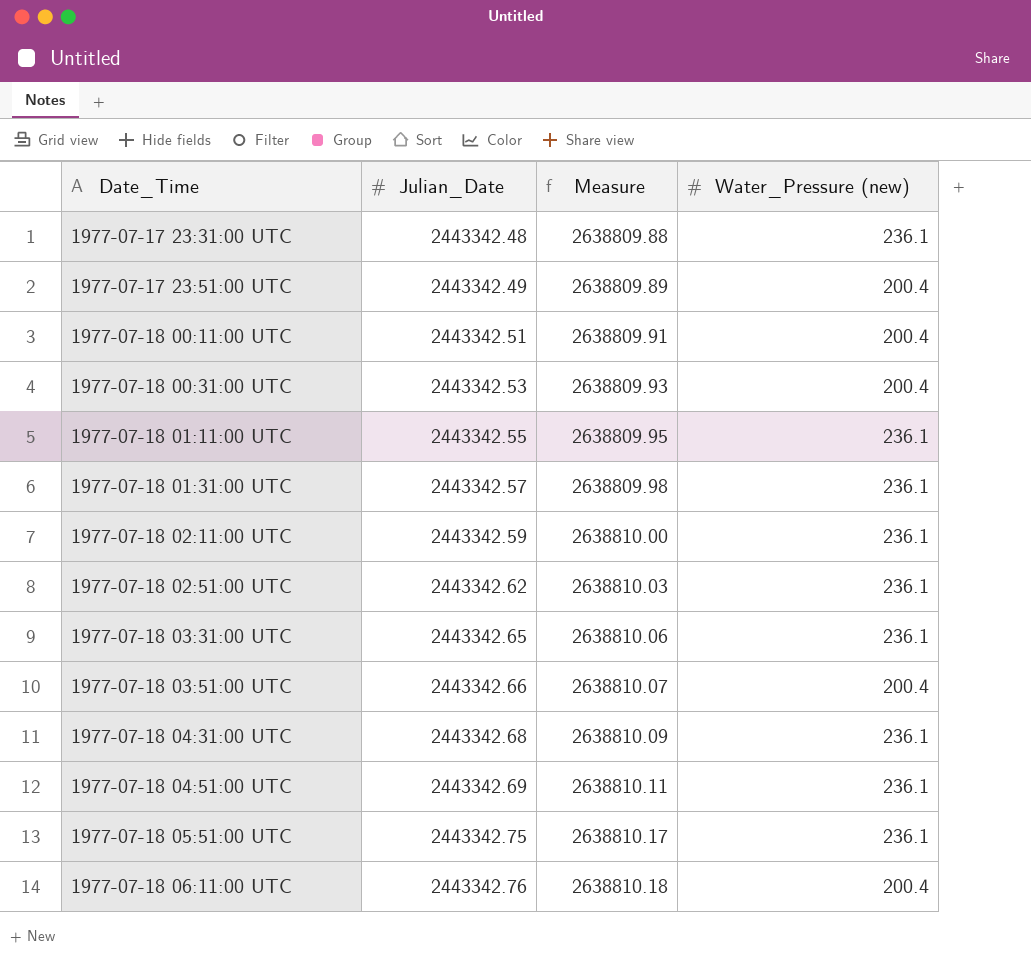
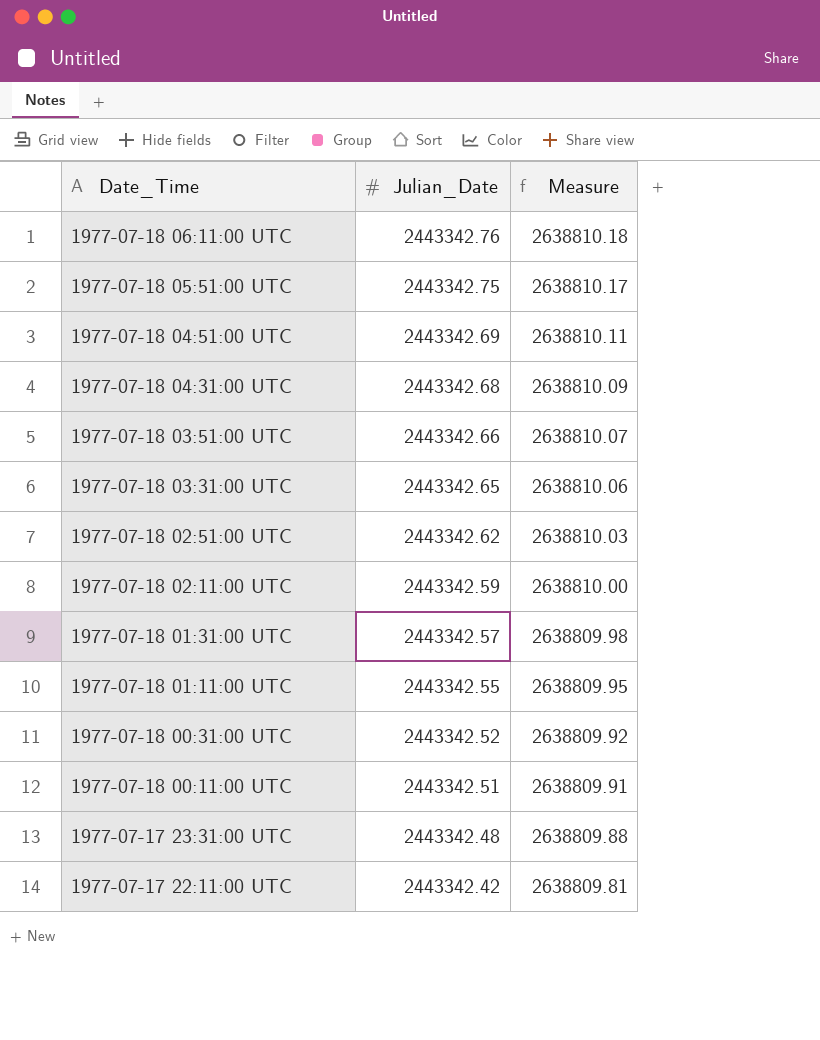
row order: Date_Time ascending -> Date_Time descending
column Water_Pressure (new) | position: 4 -> none
row 1977-07-17 23:51:00 UTC: 2443342.49 | 2638809.89 | 200.4 -> none
1977-07-18 00:31:00 UTC | Julian_Date: 2443342.53 -> 2443342.52
1977-07-18 00:31:00 UTC | Measure: 2638809.93 -> 2638809.92
row 1977-07-17 22:11:00 UTC: none -> 2443342.42 | 2638809.81

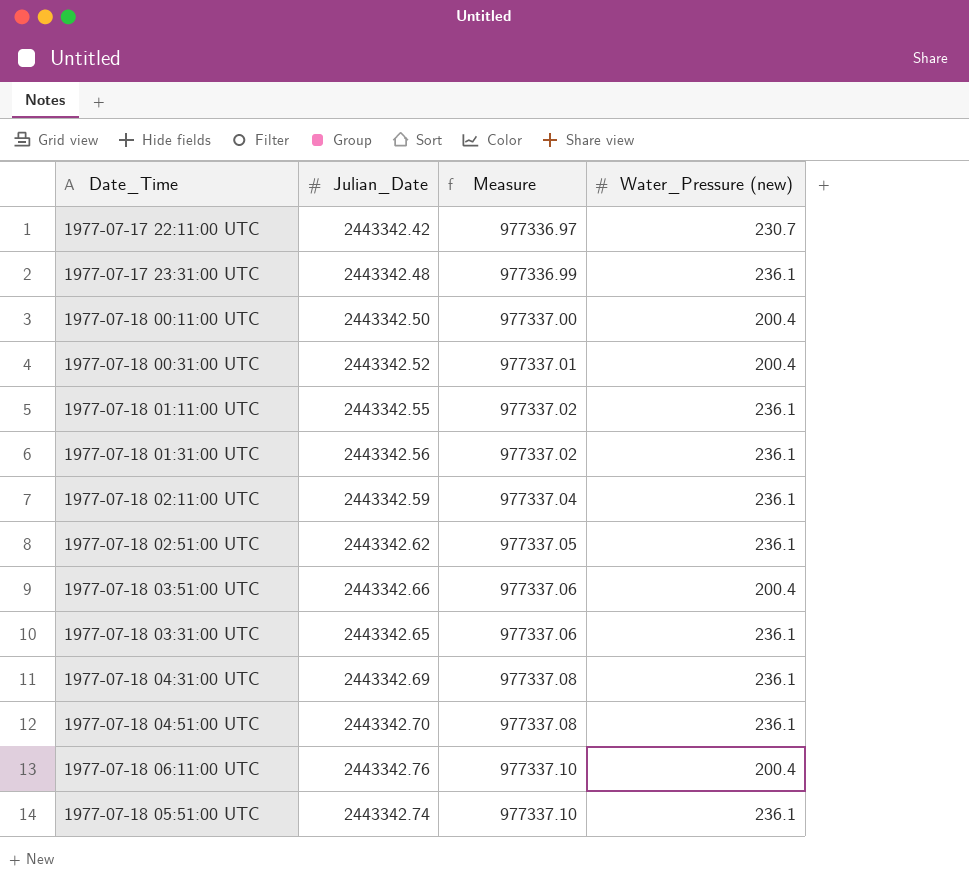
row order: Date_Time descending -> Measure ascending
column Measure | formula: [Julian_Date] * 1.08 -> [Julian_Date] * 0.4
column Water_Pressure (new) | position: none -> 4
1977-07-18 00:11:00 UTC | Julian_Date: 2443342.51 -> 2443342.50
1977-07-18 01:31:00 UTC | Julian_Date: 2443342.57 -> 2443342.56
1977-07-18 04:31:00 UTC | Julian_Date: 2443342.68 -> 2443342.69
1977-07-18 04:51:00 UTC | Julian_Date: 2443342.69 -> 2443342.70
1977-07-18 05:51:00 UTC | Julian_Date: 2443342.75 -> 2443342.74

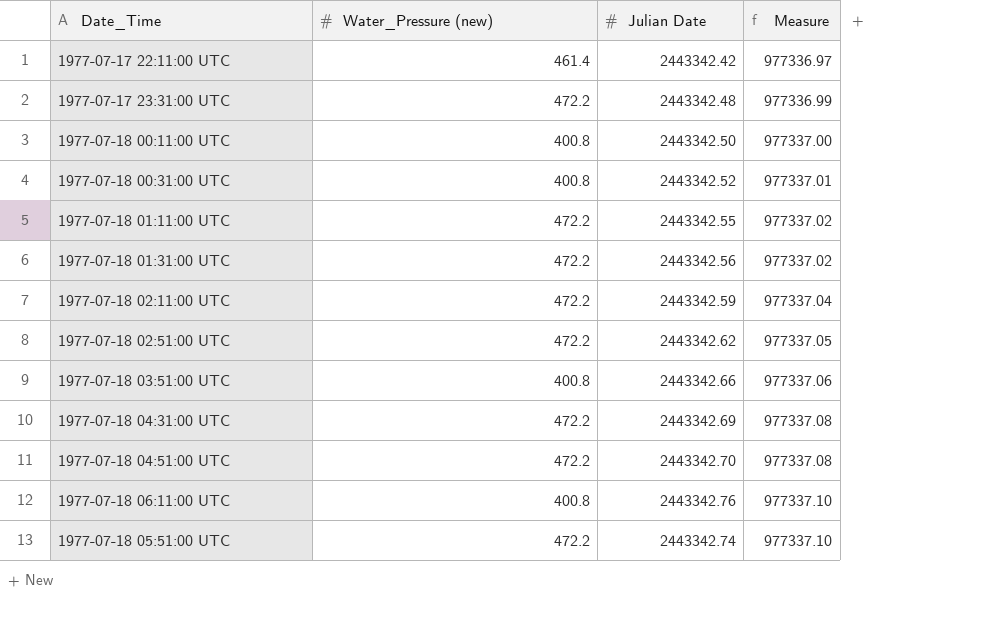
column Water_Pressure (new) | position: 4 -> 2
column name: Julian_Date -> Julian Date
row 1977-07-18 03:31:00 UTC: 2443342.65 | 977337.06 | 236.1 -> none
1977-07-17 22:11:00 UTC | Water_Pressure (new): 230.7 -> 461.4
1977-07-17 23:31:00 UTC | Water_Pressure (new): 236.1 -> 472.2
1977-07-18 00:11:00 UTC | Water_Pressure (new): 200.4 -> 400.8
1977-07-18 00:31:00 UTC | Water_Pressure (new): 200.4 -> 400.8
1977-07-18 01:11:00 UTC | Water_Pressure (new): 236.1 -> 472.2
1977-07-18 01:31:00 UTC | Water_Pressure (new): 236.1 -> 472.2
1977-07-18 02:11:00 UTC | Water_Pressure (new): 236.1 -> 472.2
1977-07-18 02:51:00 UTC | Water_Pressure (new): 236.1 -> 472.2
1977-07-18 03:51:00 UTC | Water_Pressure (new): 200.4 -> 400.8
1977-07-18 04:31:00 UTC | Water_Pressure (new): 236.1 -> 472.2
1977-07-18 04:51:00 UTC | Water_Pressure (new): 236.1 -> 472.2
1977-07-18 06:11:00 UTC | Water_Pressure (new): 200.4 -> 400.8
1977-07-18 05:51:00 UTC | Water_Pressure (new): 236.1 -> 472.2

